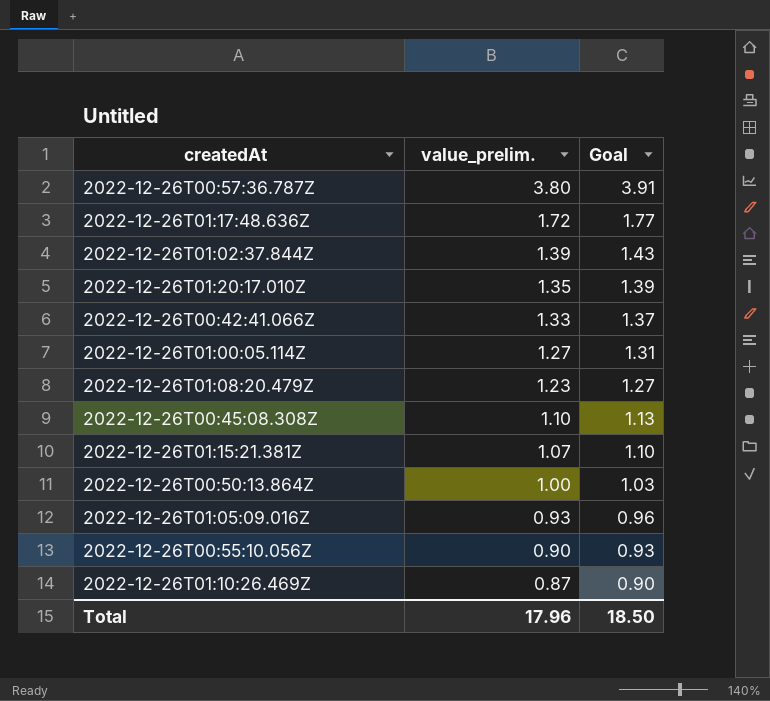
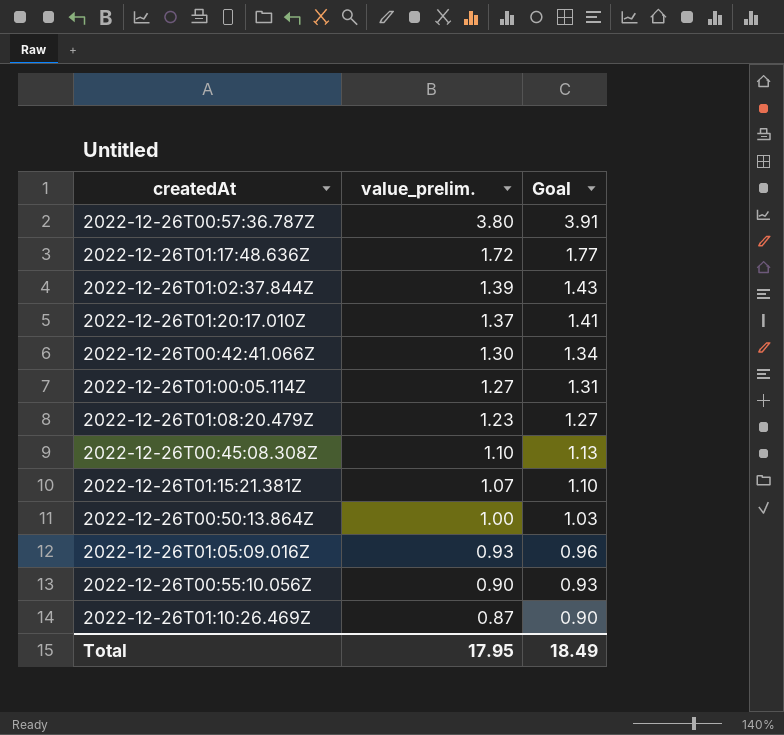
2022-12-26T01:20:17.010Z | value_prelim.: 1.35 -> 1.37
2022-12-26T01:20:17.010Z | Goal: 1.39 -> 1.41
2022-12-26T00:42:41.066Z | value_prelim.: 1.33 -> 1.30
2022-12-26T00:42:41.066Z | Goal: 1.37 -> 1.34
Total | value_prelim.: 17.96 -> 17.95
Total | Goal: 18.50 -> 18.49

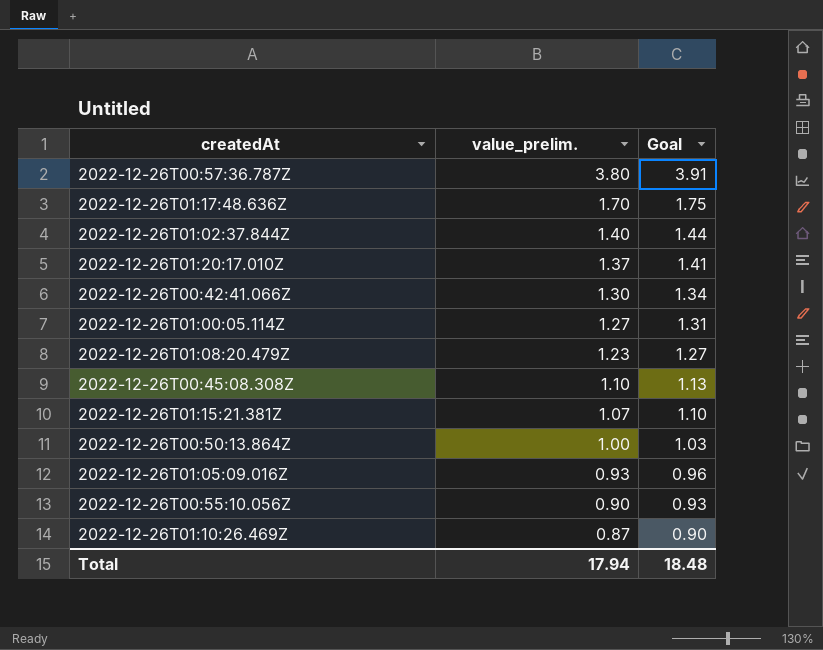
2022-12-26T01:17:48.636Z | value_prelim.: 1.72 -> 1.70
2022-12-26T01:17:48.636Z | Goal: 1.77 -> 1.75
2022-12-26T01:02:37.844Z | value_prelim.: 1.39 -> 1.40
2022-12-26T01:02:37.844Z | Goal: 1.43 -> 1.44
Total | value_prelim.: 17.95 -> 17.94
Total | Goal: 18.49 -> 18.48

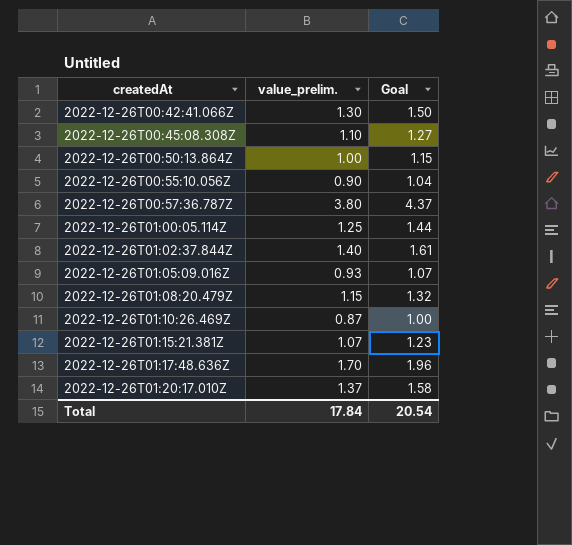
row order: value_prelim. descending -> createdAt ascending
column Goal | formula: [value_prelim.] * 1.03 -> [value_prelim.] * 1.15
2022-12-26T01:00:05.114Z | value_prelim.: 1.27 -> 1.25
2022-12-26T01:08:20.479Z | value_prelim.: 1.23 -> 1.15
Total | value_prelim.: 17.94 -> 17.84
Total | Goal: 18.48 -> 20.54

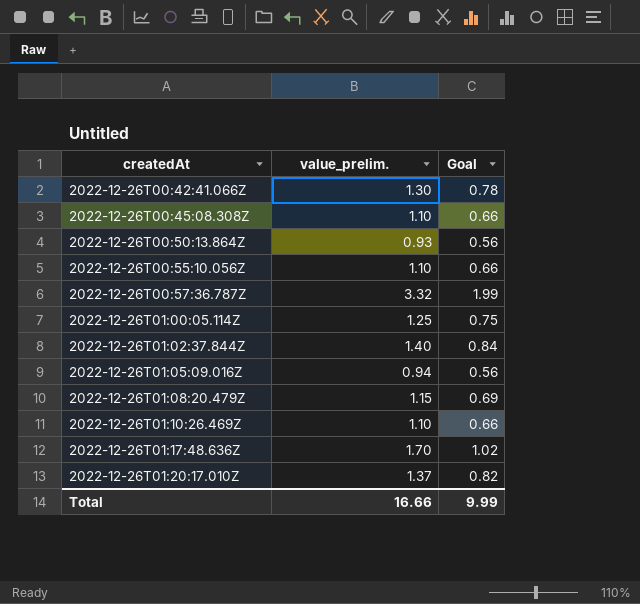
column Goal | formula: [value_prelim.] * 1.15 -> [value_prelim.] * 0.6
row 2022-12-26T01:15:21.381Z: 1.07 | 1.23 -> none
2022-12-26T00:50:13.864Z | value_prelim.: 1.00 -> 0.93
2022-12-26T00:55:10.056Z | value_prelim.: 0.90 -> 1.10
2022-12-26T00:57:36.787Z | value_prelim.: 3.80 -> 3.32
2022-12-26T01:05:09.016Z | value_prelim.: 0.93 -> 0.94
2022-12-26T01:10:26.469Z | value_prelim.: 0.87 -> 1.10
Total | value_prelim.: 17.84 -> 16.66
Total | Goal: 20.54 -> 9.99

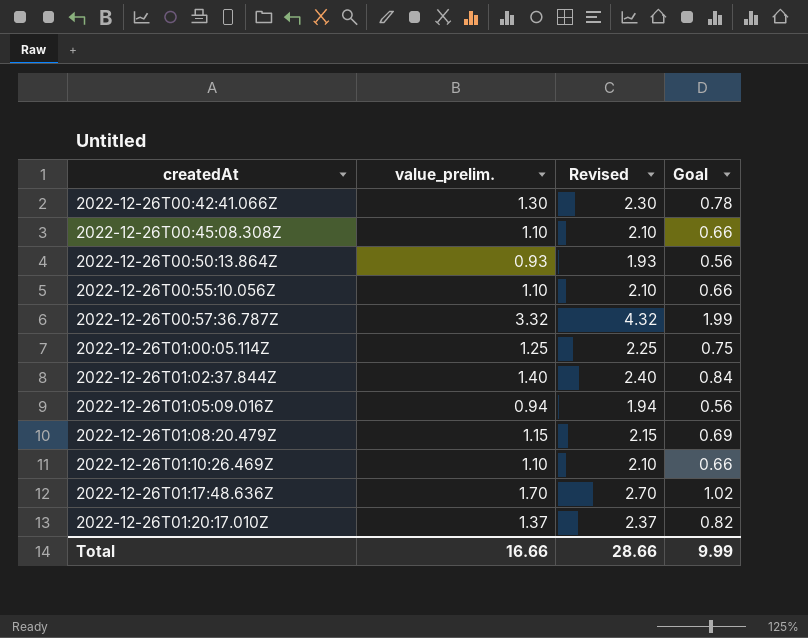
column Revised | formula: none -> [value_prelim.] + 1

